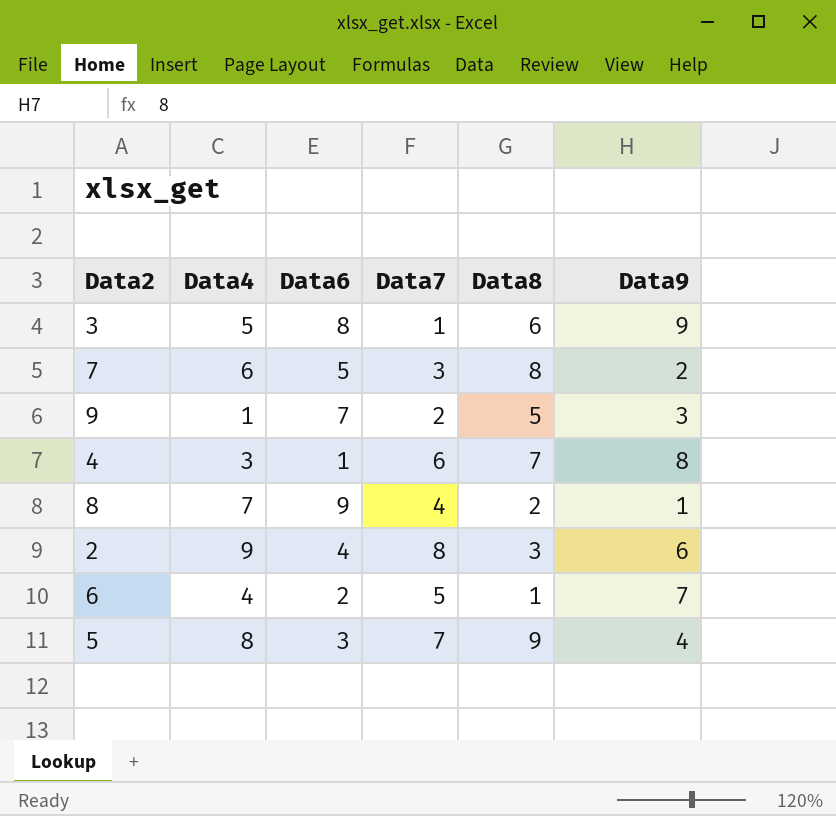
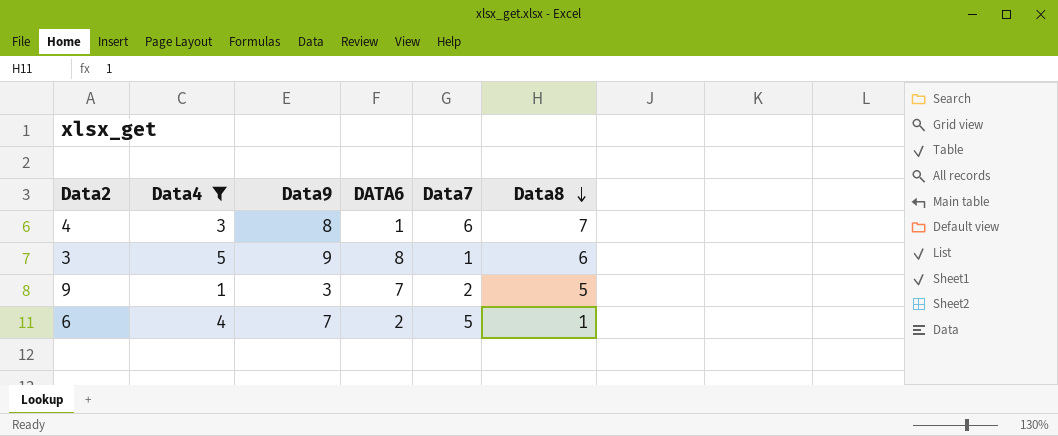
filter: none -> Data4 <= 5
row order: none -> Data8 descending
column Data9 | position: 6 -> 3
column name: Data6 -> DATA6

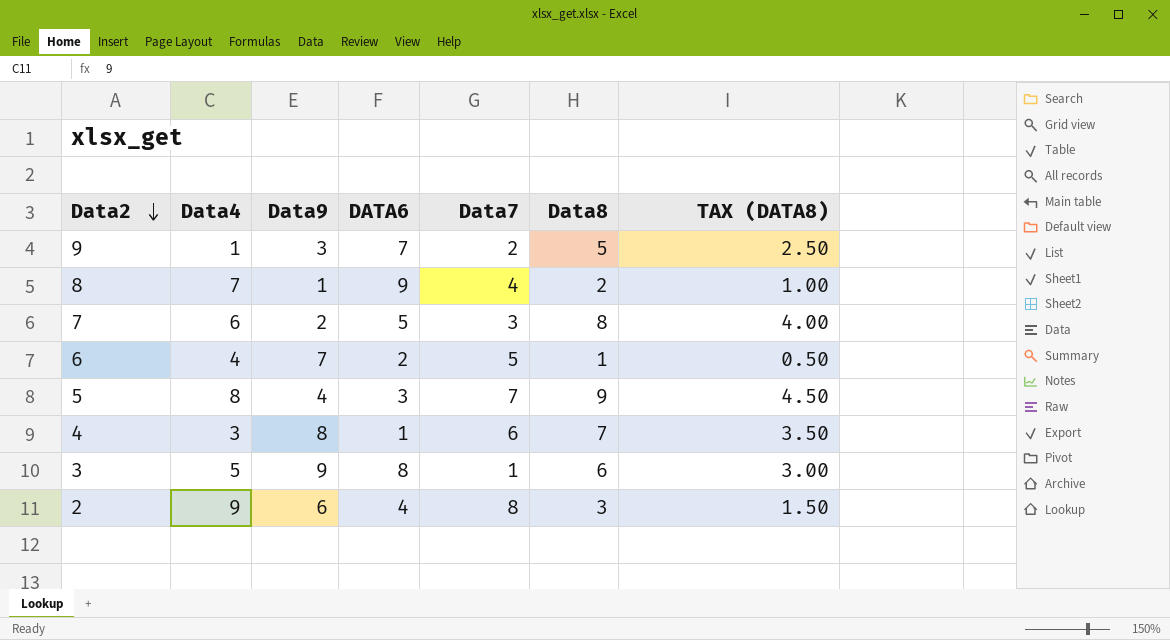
filter: Data4 <= 5 -> none
row order: Data8 descending -> Data2 descending
column TAX (DATA8) | formula: none -> [Data8] * 0.5

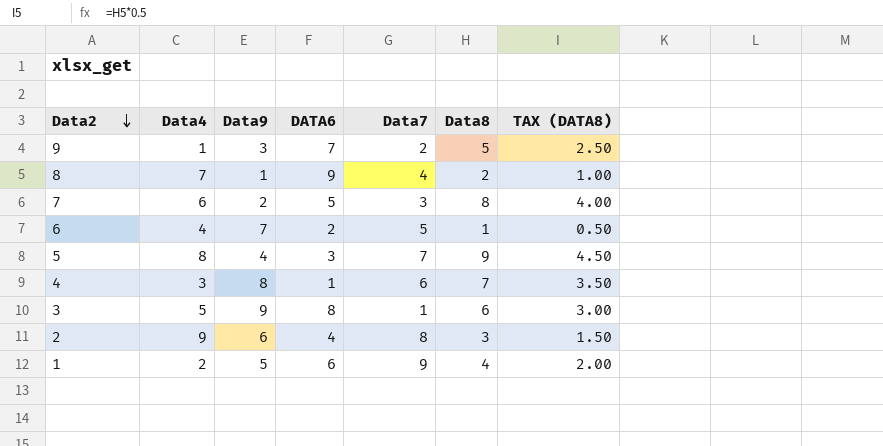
row 1: none -> 2 | 5 | 6 | 9 | 4 | 2.00

